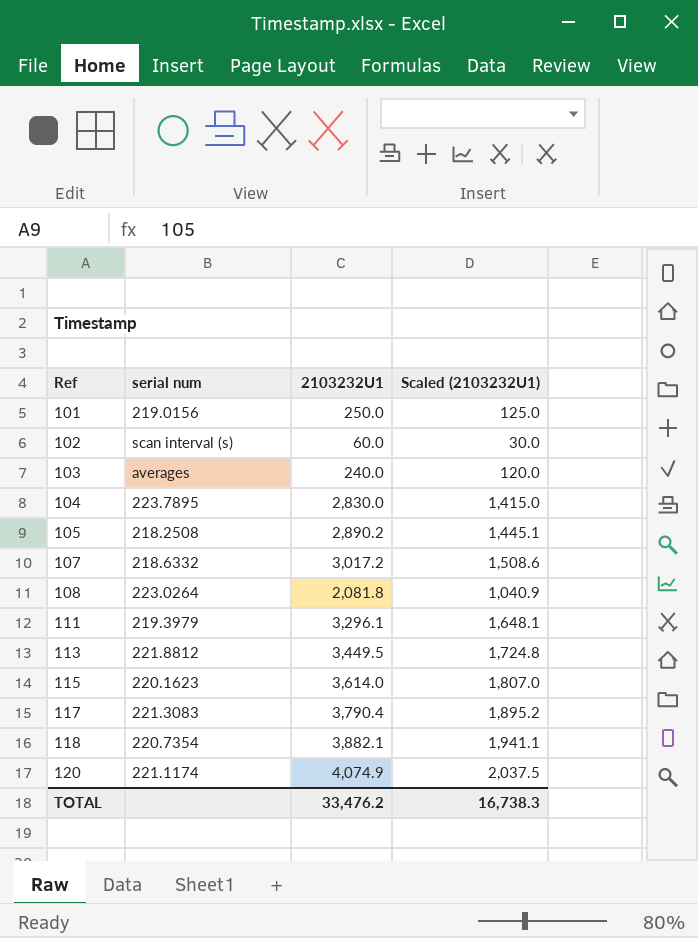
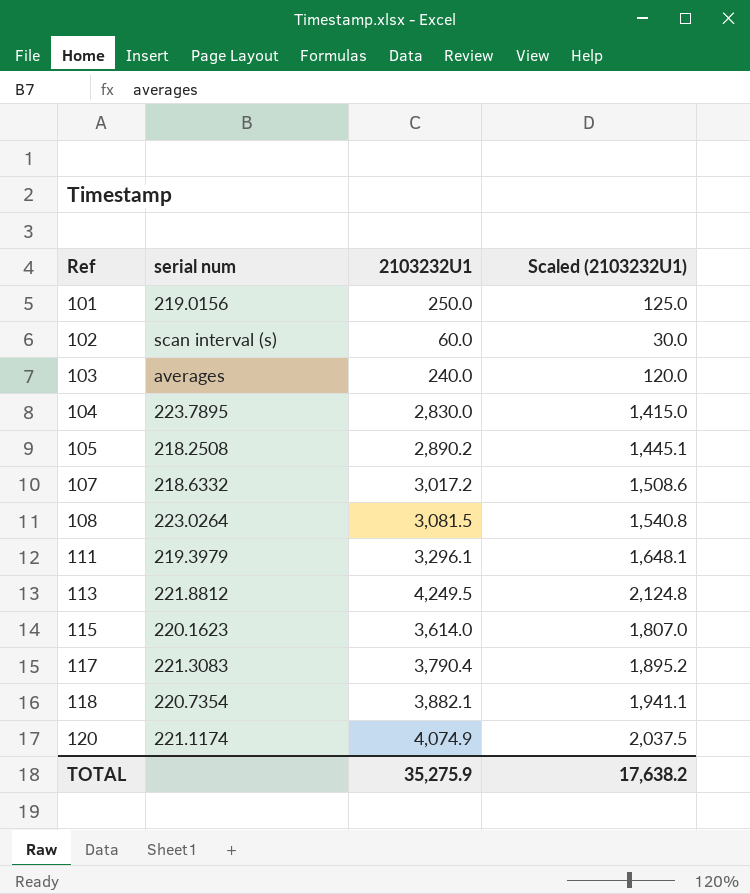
108 | 2103232U1: 2,081.8 -> 3,081.5
108 | Scaled (2103232U1): 1,040.9 -> 1,540.8
113 | 2103232U1: 3,449.5 -> 4,249.5
113 | Scaled (2103232U1): 1,724.8 -> 2,124.8
TOTAL | 2103232U1: 33,476.2 -> 35,275.9
TOTAL | Scaled (2103232U1): 16,738.3 -> 17,638.2

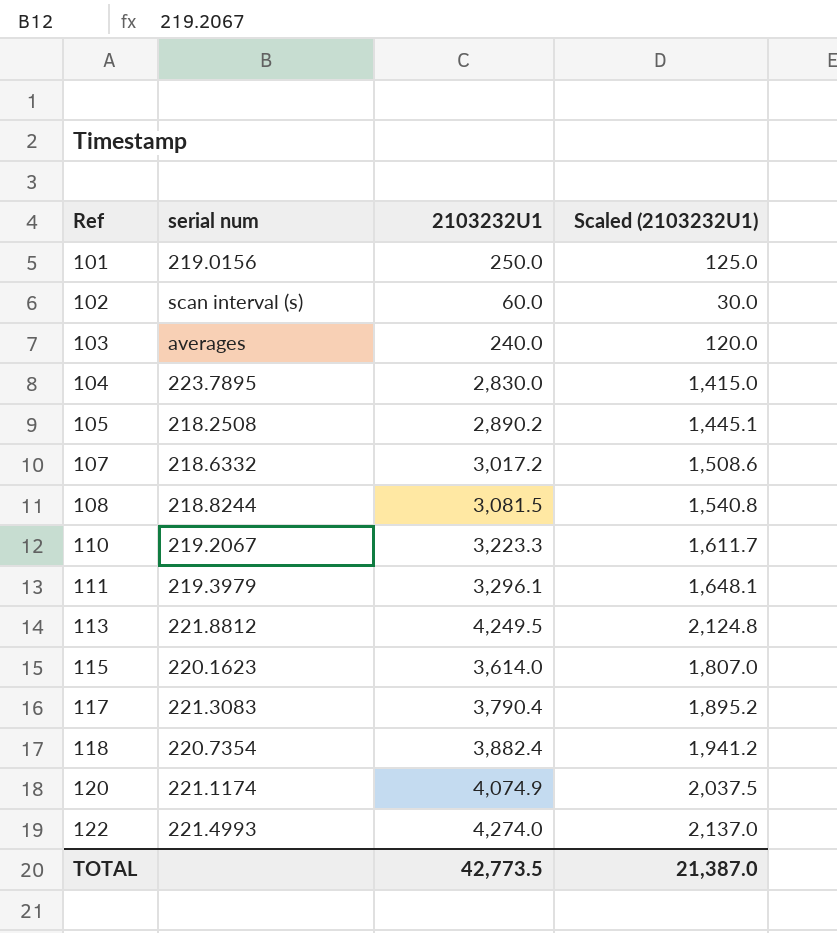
108 | serial num: 223.0264 -> 218.8244
row 110: none -> 219.2067 | 3,223.3 | 1,611.7
118 | 2103232U1: 3,882.1 -> 3,882.4
118 | Scaled (2103232U1): 1,941.1 -> 1,941.2
row 122: none -> 221.4993 | 4,274.0 | 2,137.0
TOTAL | 2103232U1: 35,275.9 -> 42,773.5
TOTAL | Scaled (2103232U1): 17,638.2 -> 21,387.0

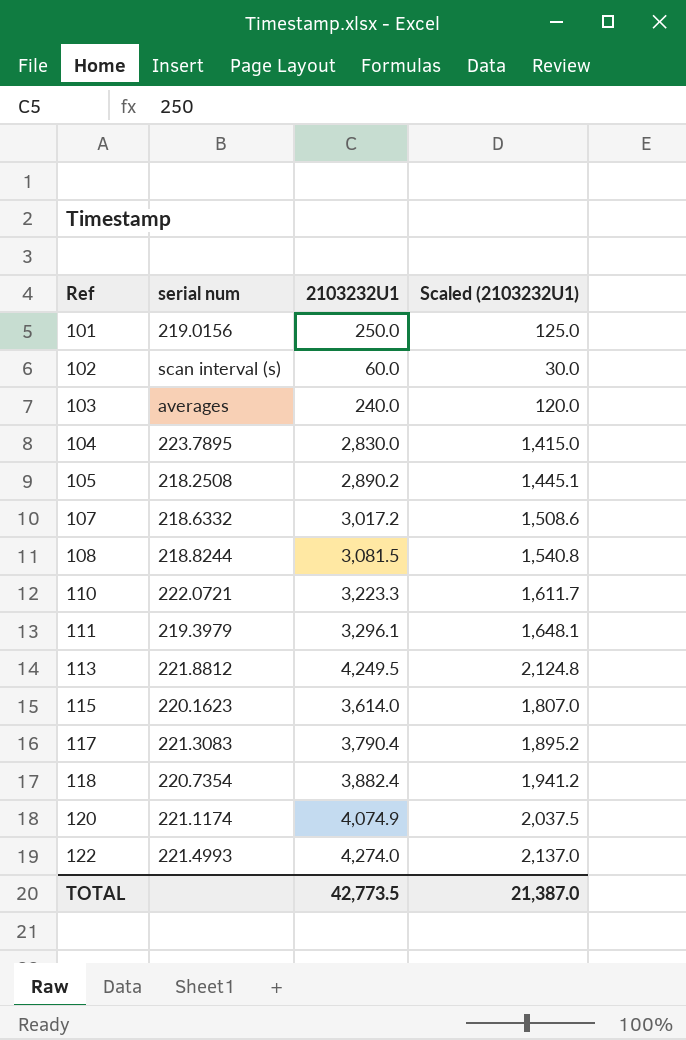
110 | serial num: 219.2067 -> 222.0721

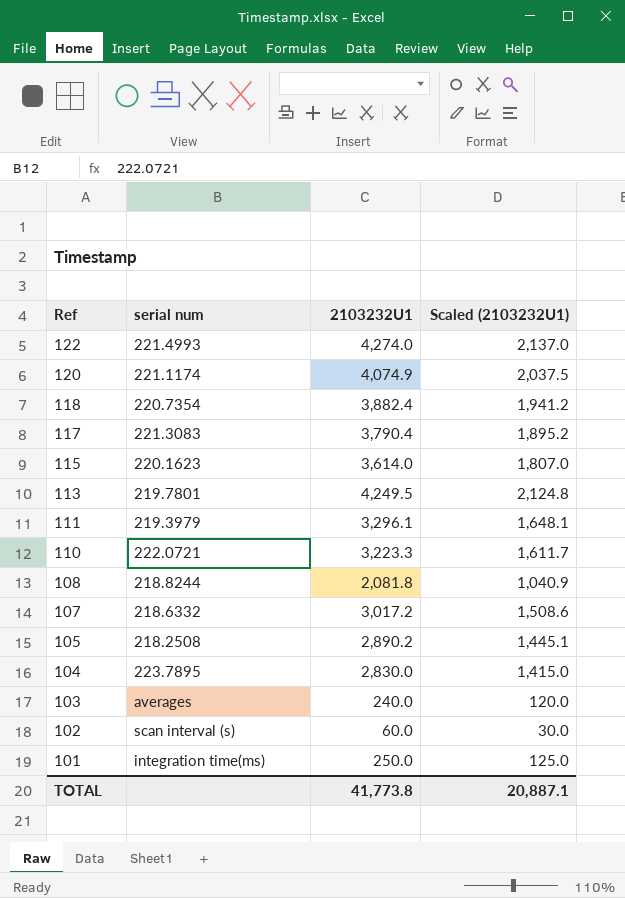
row order: Ref ascending -> Ref descending
113 | serial num: 221.8812 -> 219.7801
108 | 2103232U1: 3,081.5 -> 2,081.8
108 | Scaled (2103232U1): 1,540.8 -> 1,040.9
101 | serial num: 219.0156 -> integration time(ms)
TOTAL | 2103232U1: 42,773.5 -> 41,773.8
TOTAL | Scaled (2103232U1): 21,387.0 -> 20,887.1

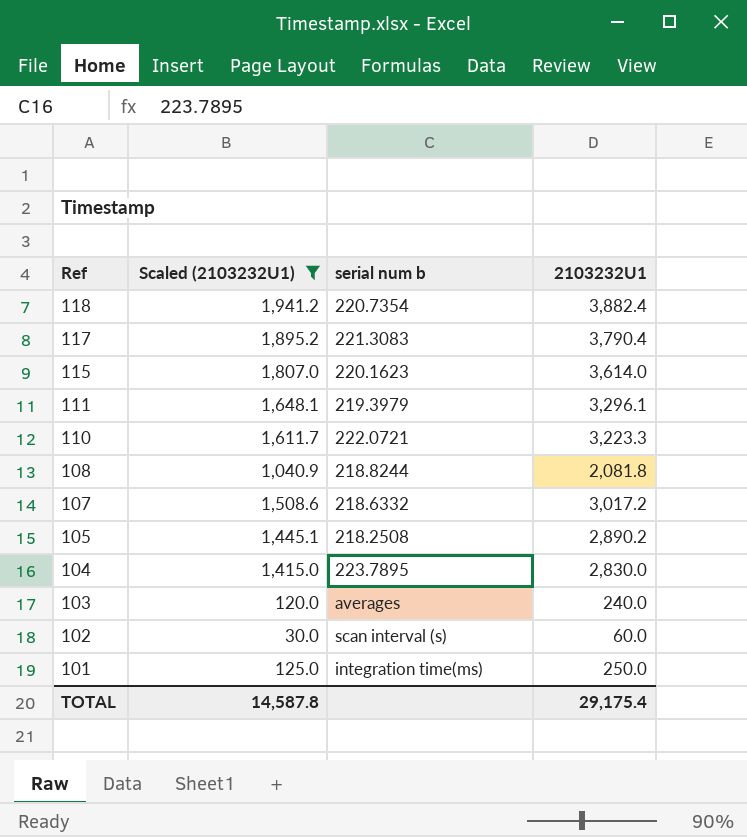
filter: none -> Scaled (2103232U1) <= 1,941.2
column Scaled (2103232U1) | position: 4 -> 2
column name: serial num -> serial num b
TOTAL | Scaled (2103232U1): 20,887.1 -> 14,587.8
TOTAL | 2103232U1: 41,773.8 -> 29,175.4

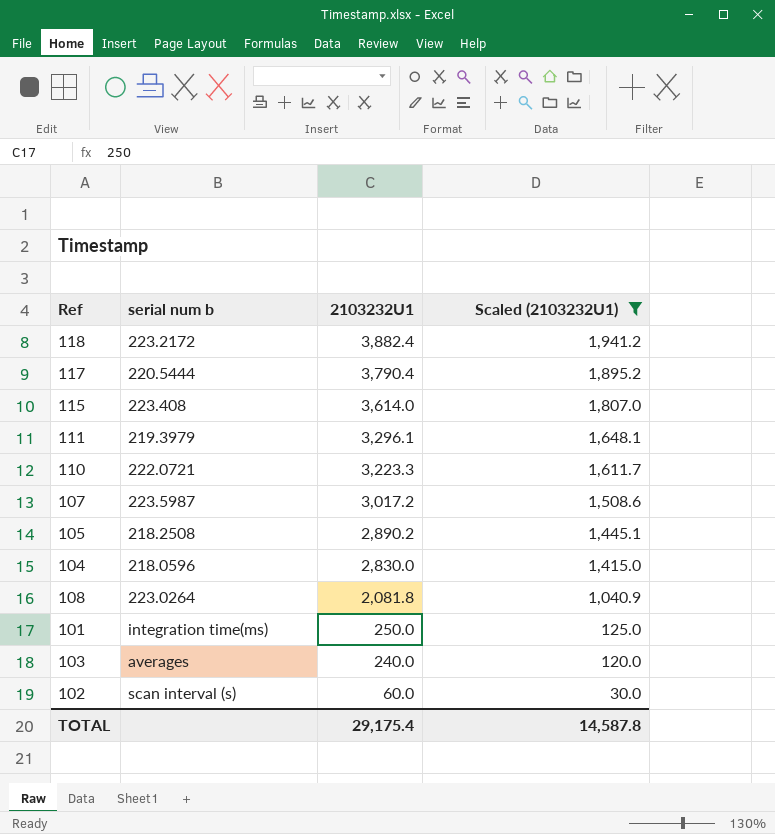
row order: Ref descending -> 2103232U1 descending
column Scaled (2103232U1) | position: 2 -> 4
118 | serial num b: 220.7354 -> 223.2172
117 | serial num b: 221.3083 -> 220.5444
115 | serial num b: 220.1623 -> 223.408
107 | serial num b: 218.6332 -> 223.5987
104 | serial num b: 223.7895 -> 218.0596
108 | serial num b: 218.8244 -> 223.0264

